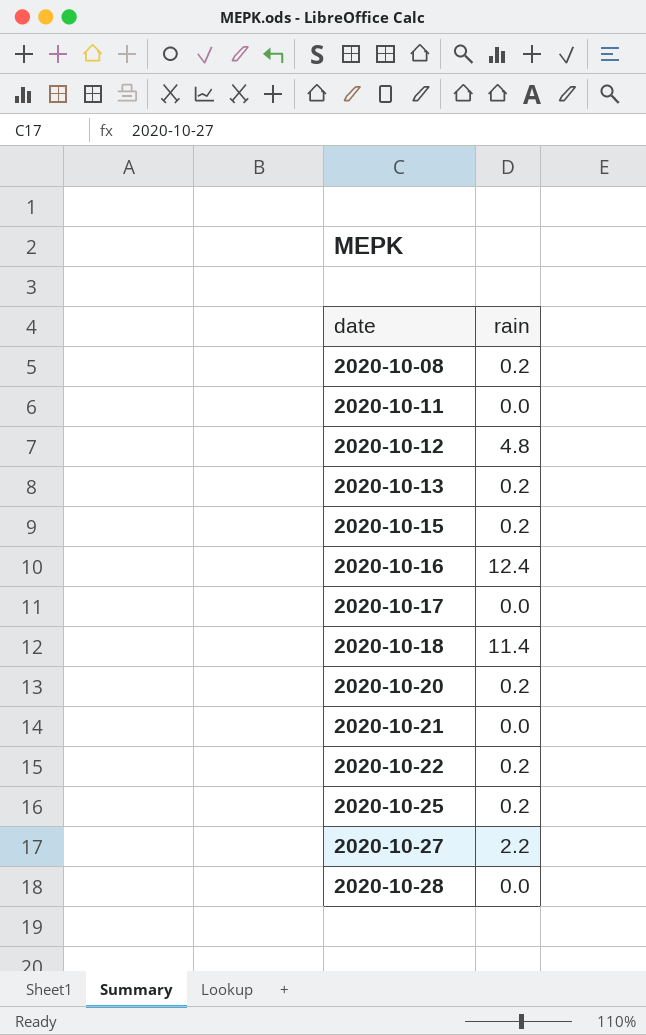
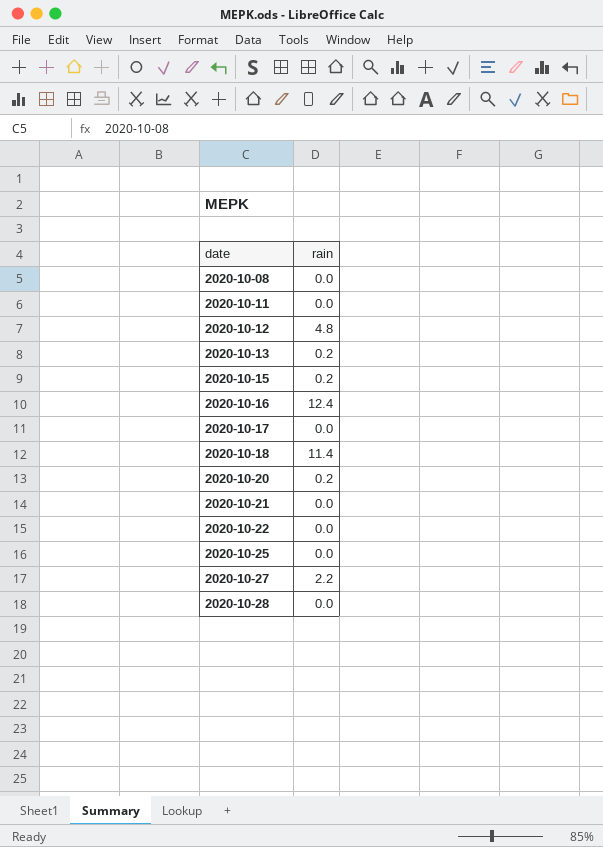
2020-10-08 | rain: 0.2 -> 0.0
2020-10-22 | rain: 0.2 -> 0.0
2020-10-25 | rain: 0.2 -> 0.0

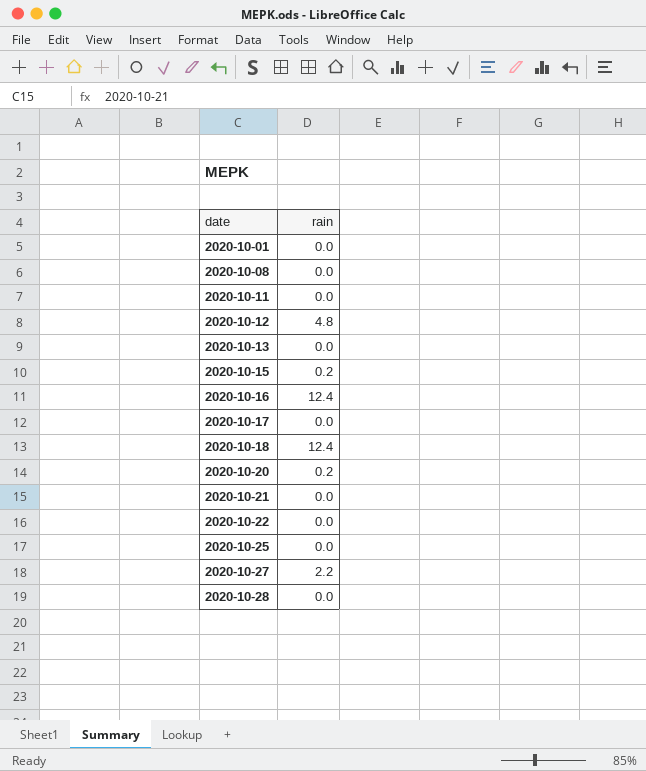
row 2020-10-01: none -> 0.0
2020-10-13 | rain: 0.2 -> 0.0
2020-10-18 | rain: 11.4 -> 12.4

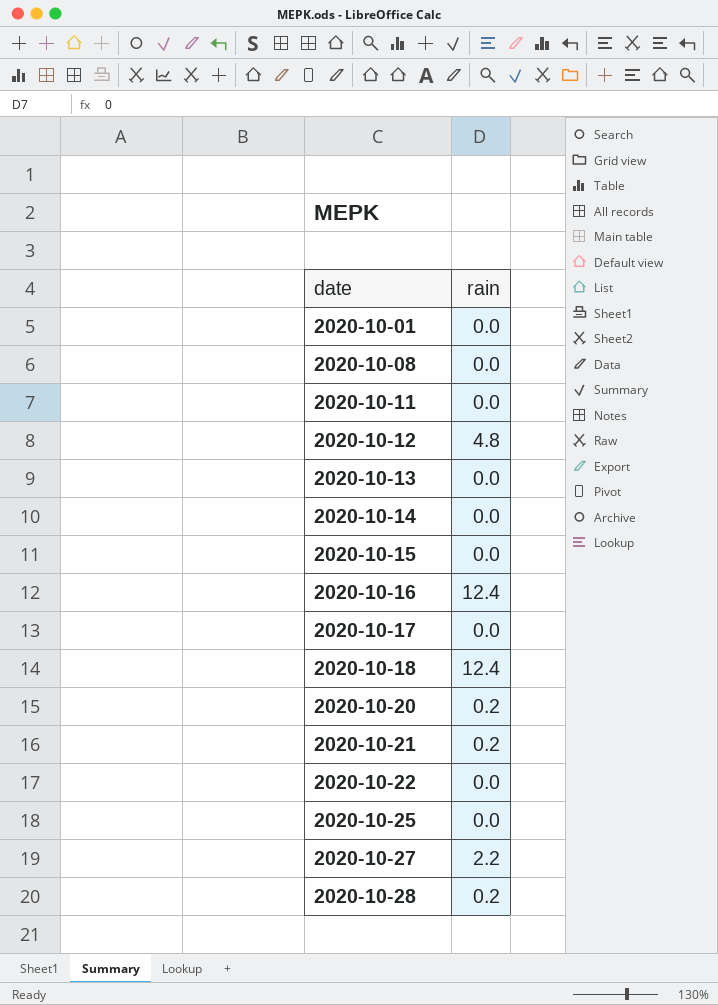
row 2020-10-14: none -> 0.0
2020-10-15 | rain: 0.2 -> 0.0
2020-10-21 | rain: 0.0 -> 0.2
2020-10-28 | rain: 0.0 -> 0.2

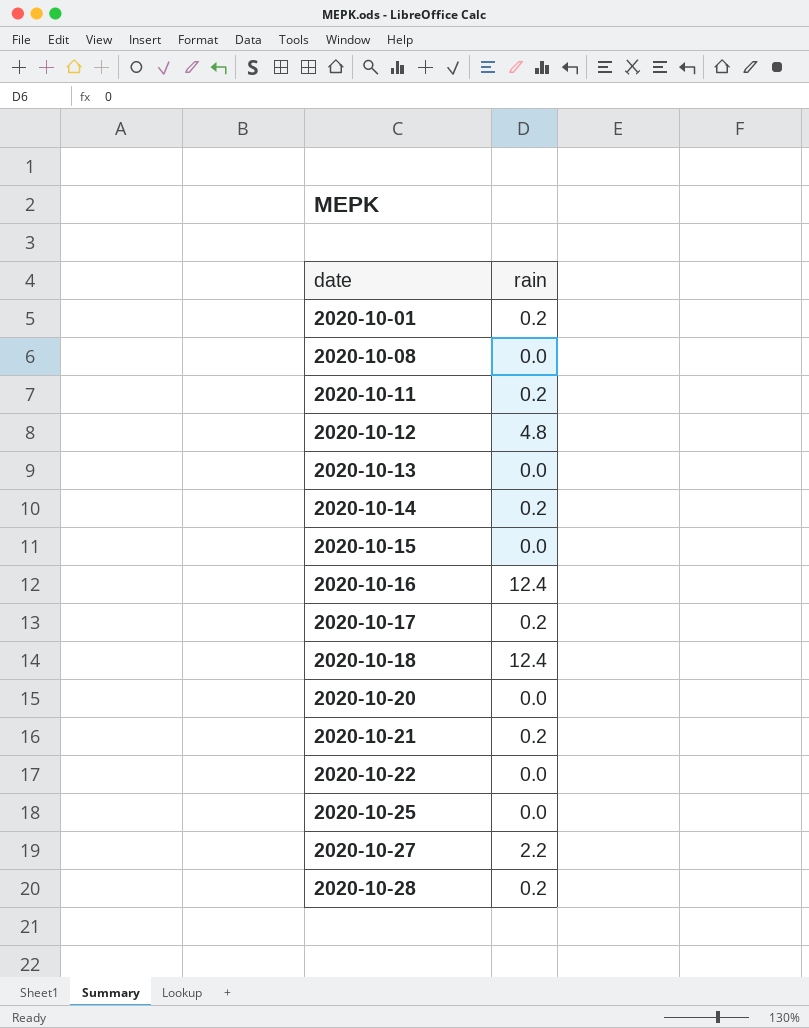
2020-10-01 | rain: 0.0 -> 0.2
2020-10-11 | rain: 0.0 -> 0.2
2020-10-14 | rain: 0.0 -> 0.2
2020-10-17 | rain: 0.0 -> 0.2
2020-10-20 | rain: 0.2 -> 0.0

